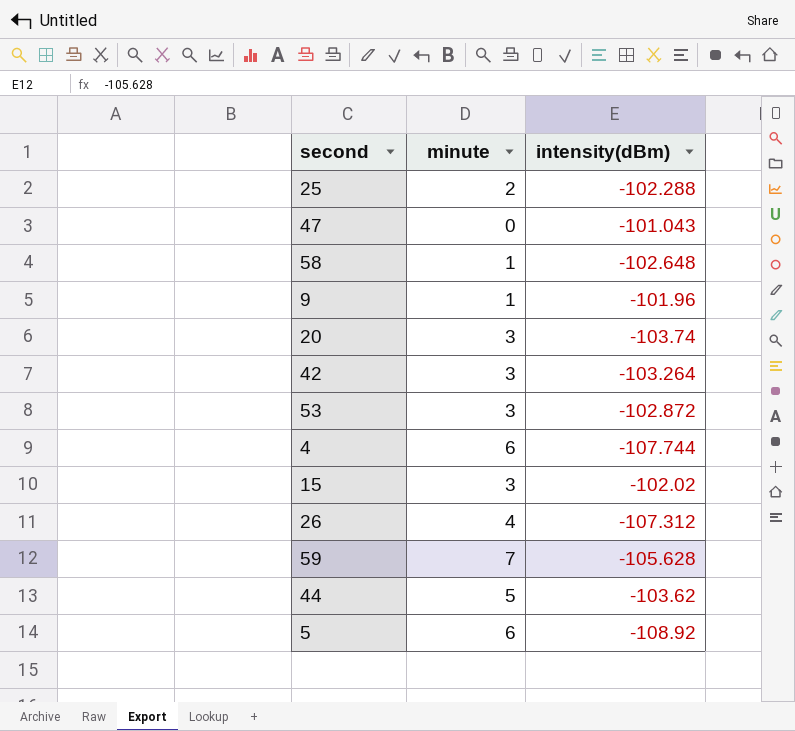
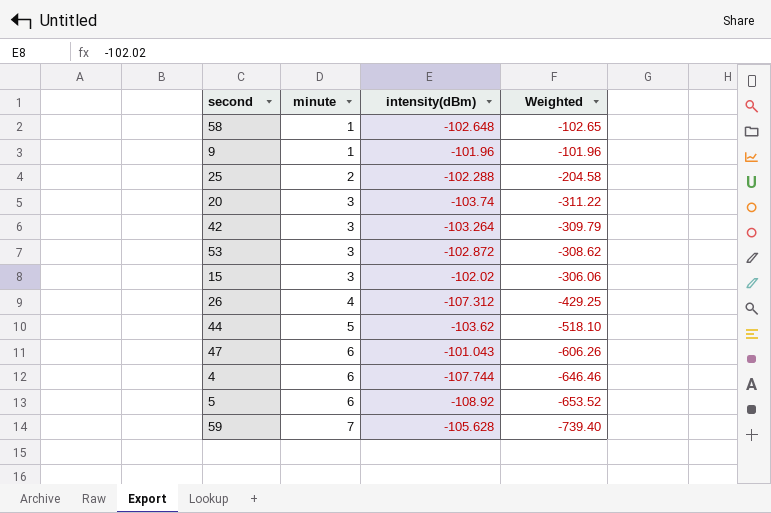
row order: none -> minute ascending
column Weighted | formula: none -> [minute] * [intensity(dBm)]
47 | minute: 0 -> 6

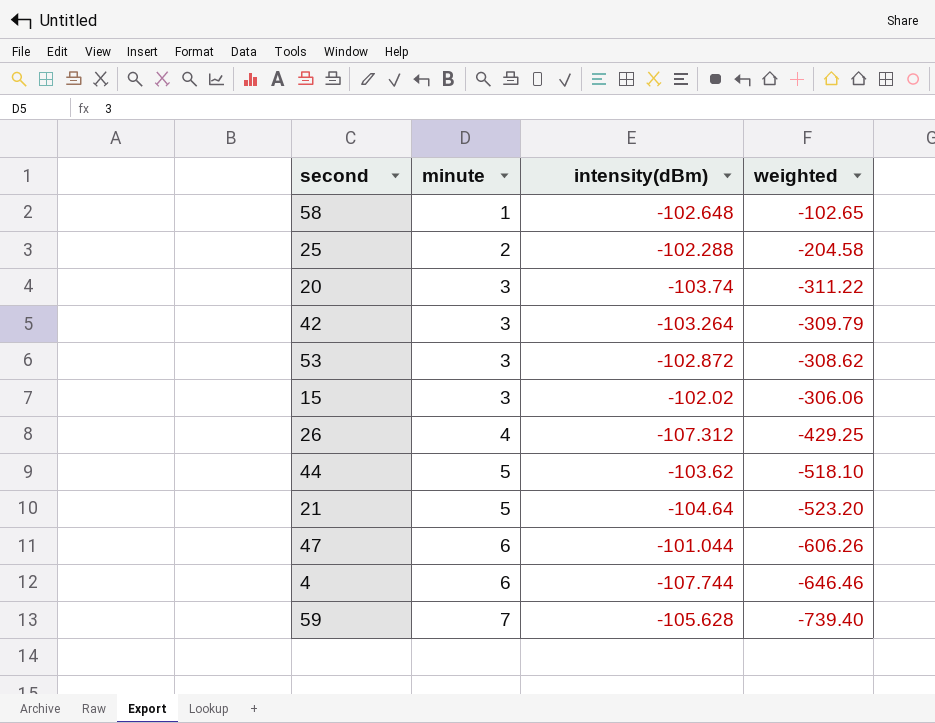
column name: Weighted -> weighted
row 9: 1 | -101.96 | -101.96 -> none
row 5: 6 | -108.92 | -653.52 -> none
row 21: none -> 5 | -104.64 | -523.20
47 | intensity(dBm): -101.043 -> -101.044

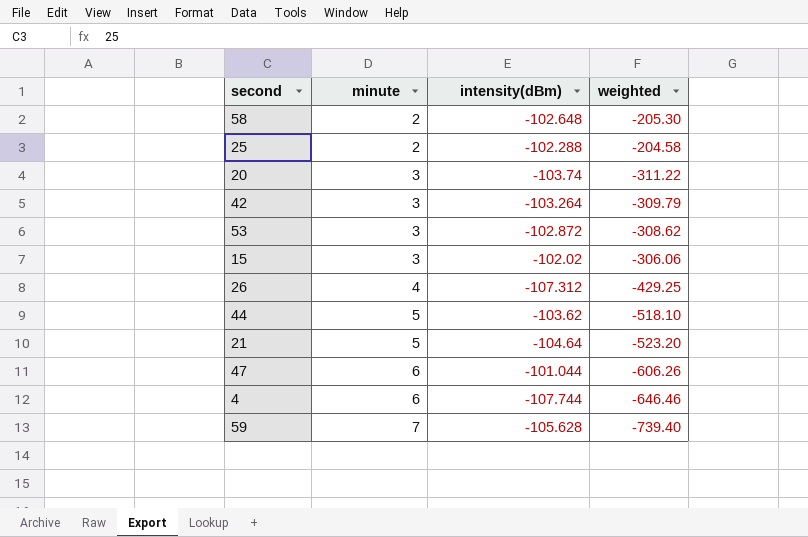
58 | minute: 1 -> 2
58 | weighted: -102.65 -> -205.30

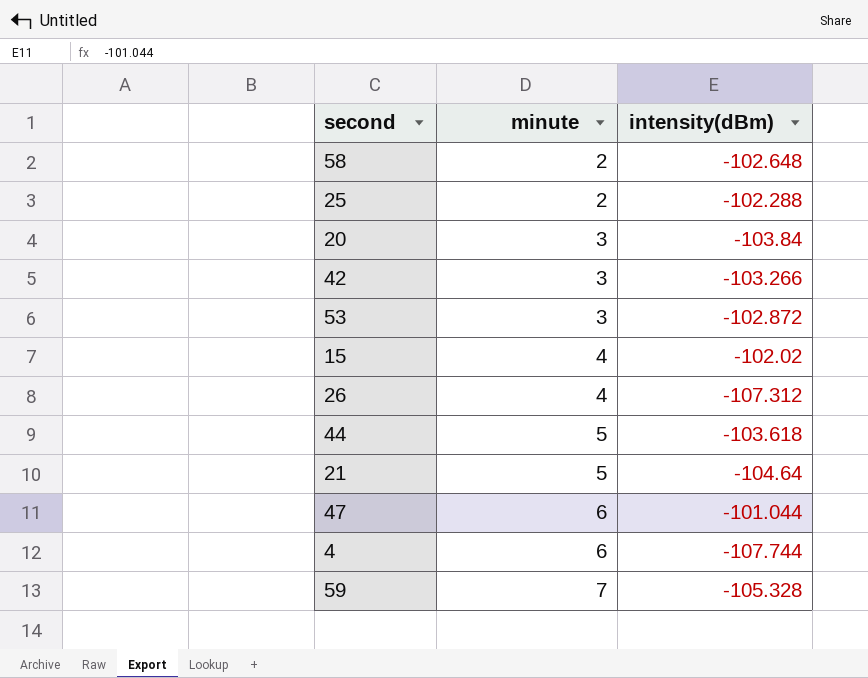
column weighted | formula: [minute] * [intensity(dBm)] -> none
20 | intensity(dBm): -103.74 -> -103.84
42 | intensity(dBm): -103.264 -> -103.266
15 | minute: 3 -> 4
44 | intensity(dBm): -103.62 -> -103.618
59 | intensity(dBm): -105.628 -> -105.328

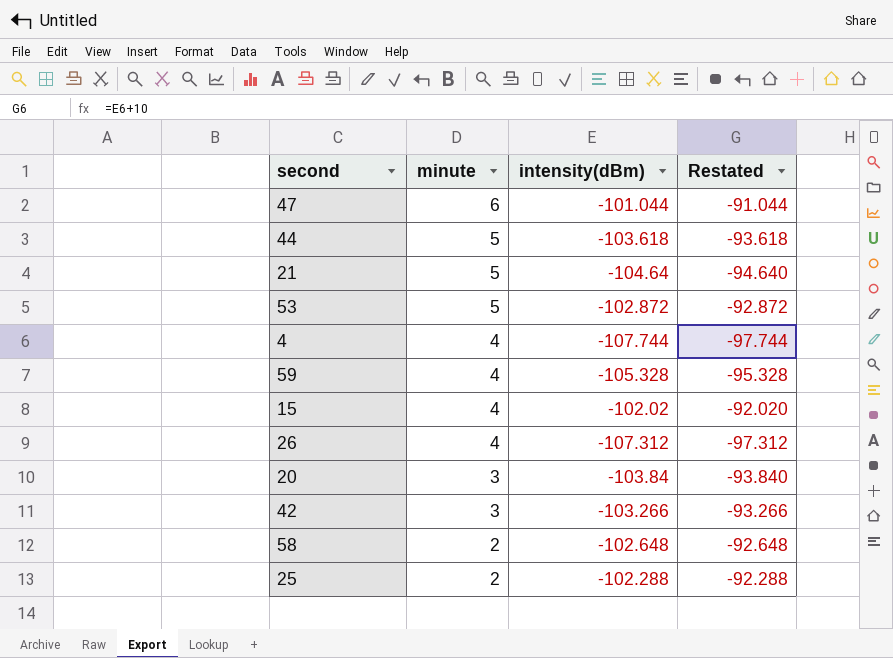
row order: minute ascending -> minute descending
column Restated | formula: none -> [intensity(dBm)] + 10
53 | minute: 3 -> 5
4 | minute: 6 -> 4
59 | minute: 7 -> 4

